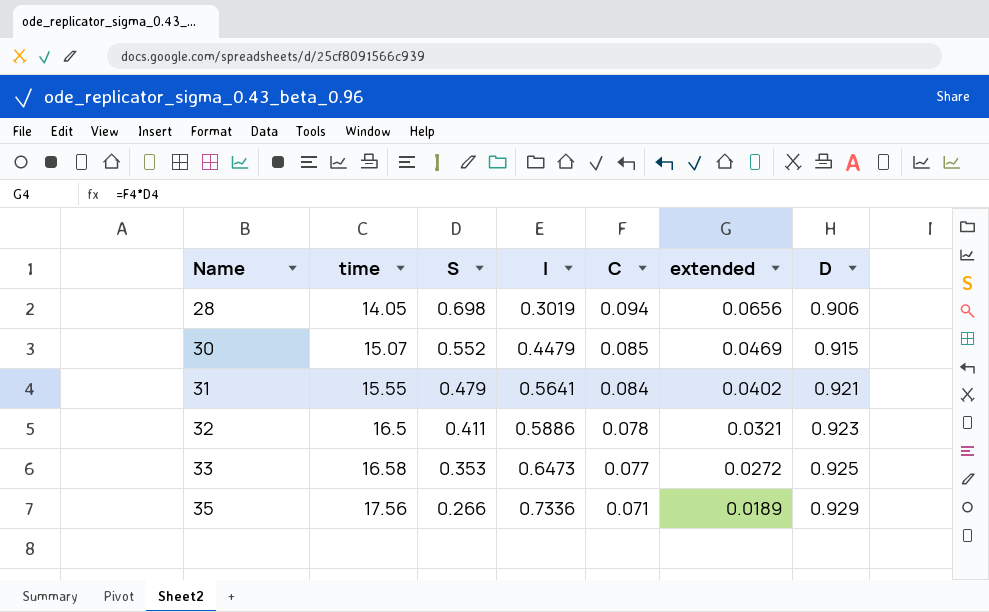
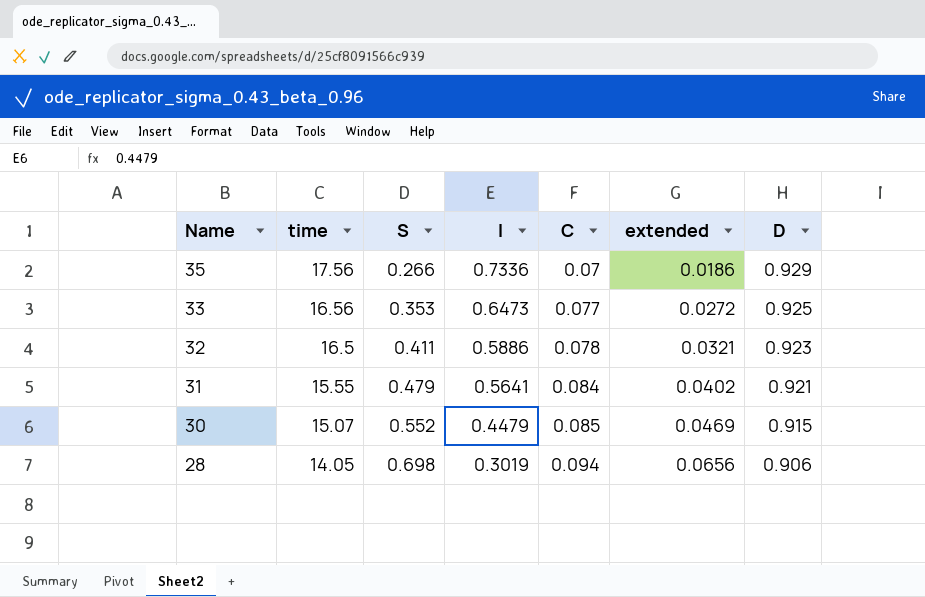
row order: Name ascending -> Name descending
35 | C: 0.071 -> 0.07
35 | extended: 0.0189 -> 0.0186
33 | time: 16.58 -> 16.56

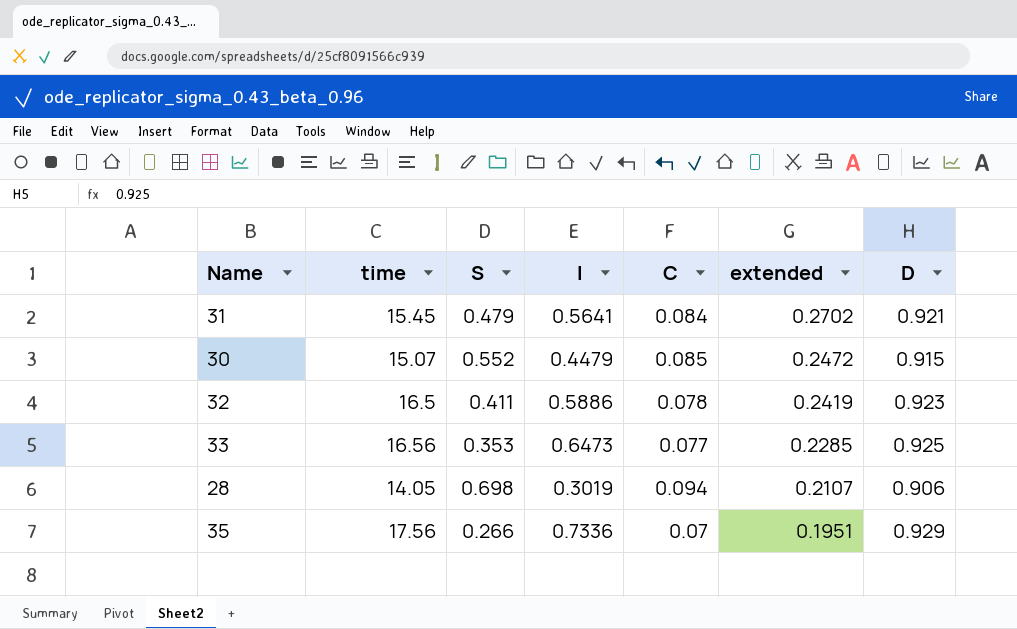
row order: Name descending -> extended descending
column extended | formula: [S] * [C] -> [S] * [I]
31 | time: 15.55 -> 15.45

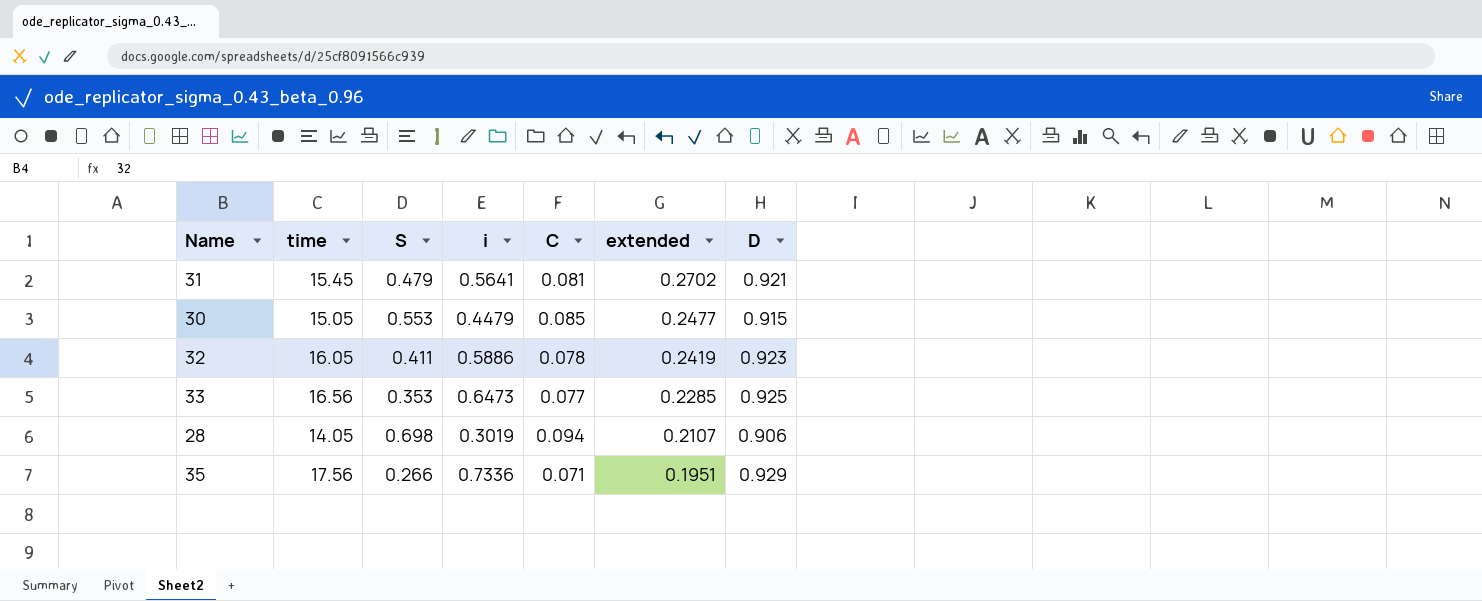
column name: I -> i
31 | C: 0.084 -> 0.081
30 | time: 15.07 -> 15.05
30 | S: 0.552 -> 0.553
30 | extended: 0.2472 -> 0.2477
32 | time: 16.5 -> 16.05
35 | C: 0.07 -> 0.071

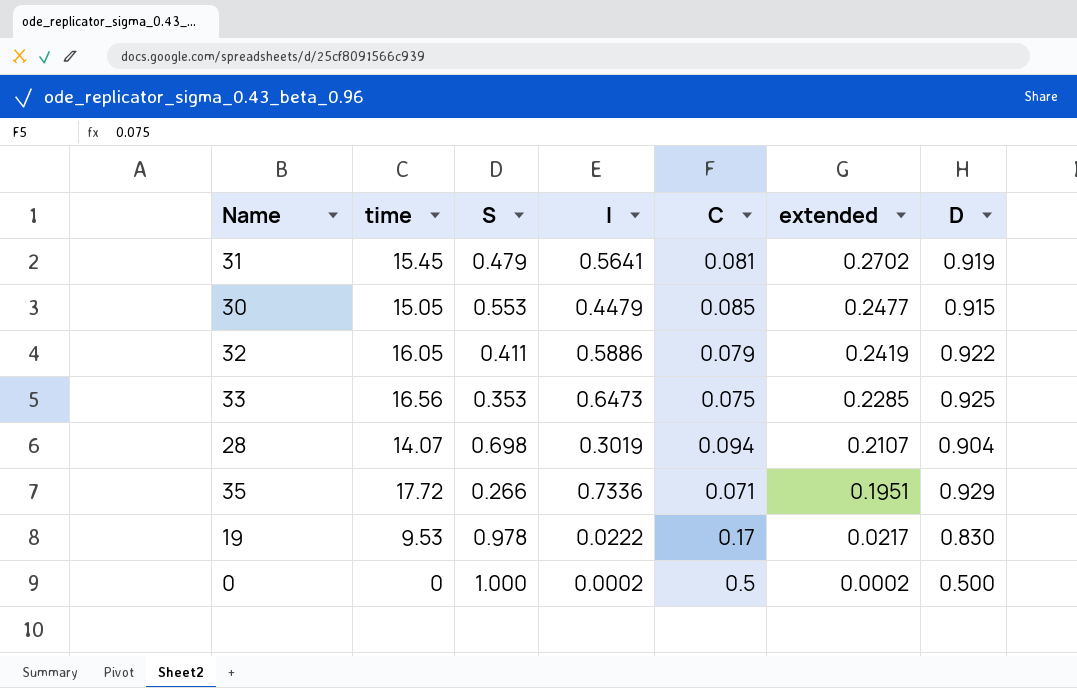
column name: i -> I
31 | D: 0.921 -> 0.919
32 | C: 0.078 -> 0.079
32 | D: 0.923 -> 0.922
33 | C: 0.077 -> 0.075
28 | time: 14.05 -> 14.07
28 | D: 0.906 -> 0.904
35 | time: 17.56 -> 17.72
row 19: none -> 9.53 | 0.978 | 0.0222 | 0.17 | 0.0217 | 0.830
row 0: none -> 0 | 1.000 | 0.0002 | 0.5 | 0.0002 | 0.500

